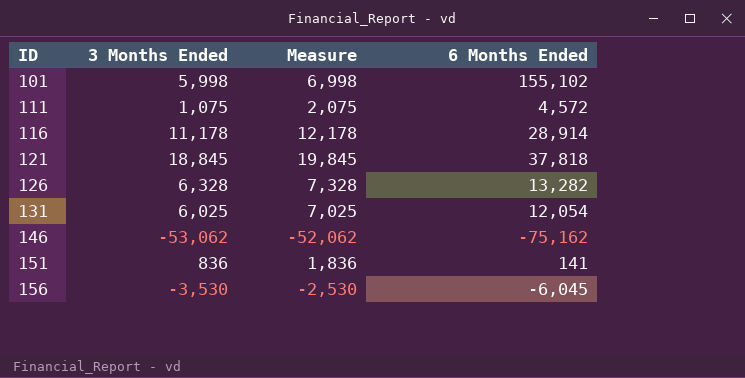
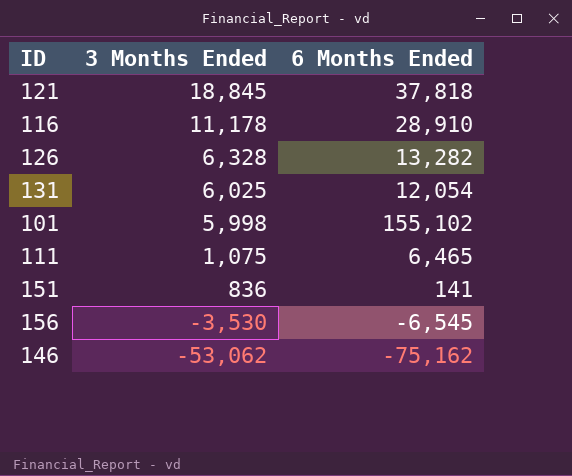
row order: ID ascending -> 3 Months Ended descending
column Measure | formula: [3 Months Ended] + 1000 -> none
116 | 6 Months Ended: 28,914 -> 28,910
111 | 6 Months Ended: 4,572 -> 6,465
156 | 6 Months Ended: -6,045 -> -6,545

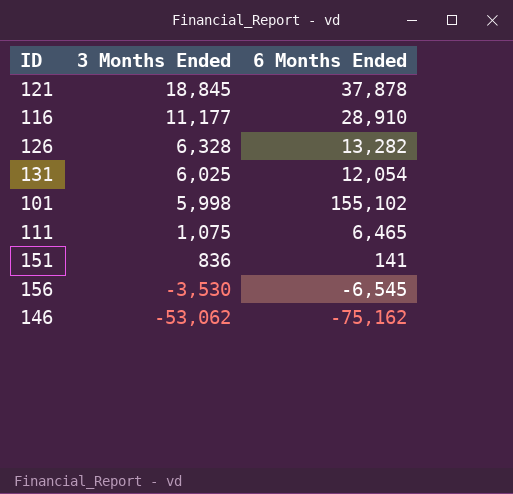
121 | 6 Months Ended: 37,818 -> 37,878
116 | 3 Months Ended: 11,178 -> 11,177

